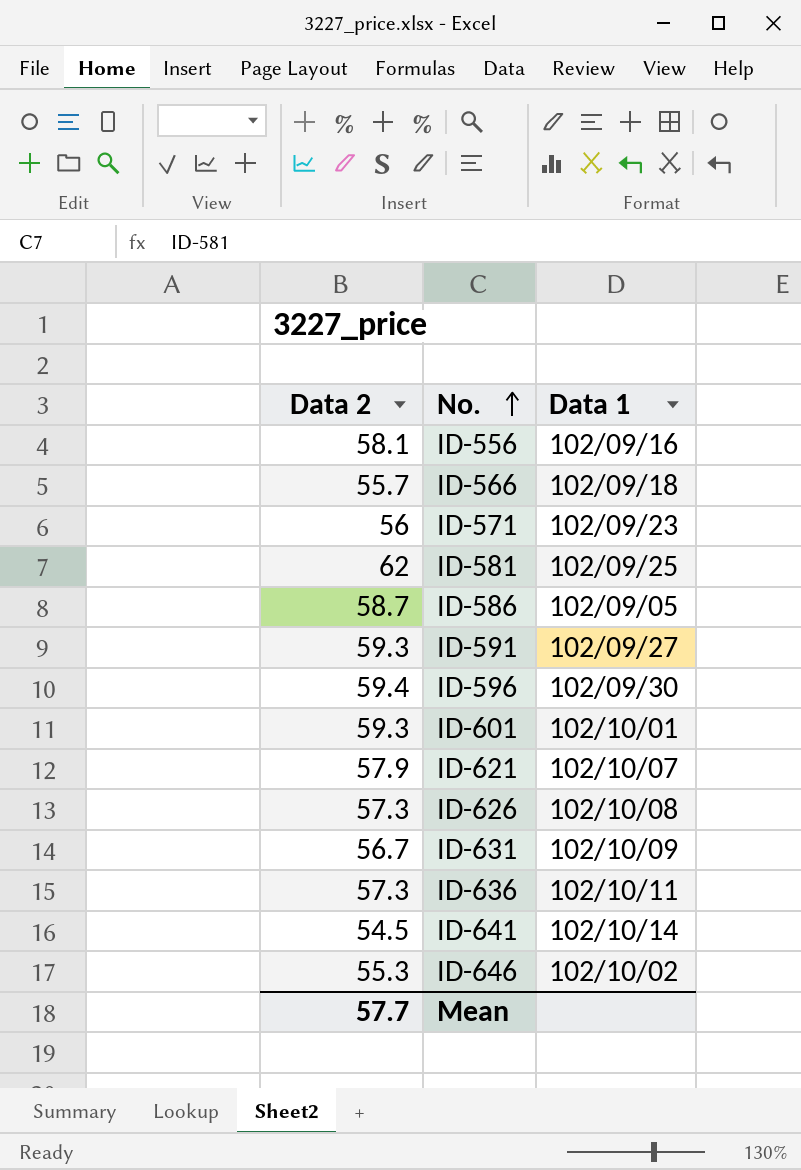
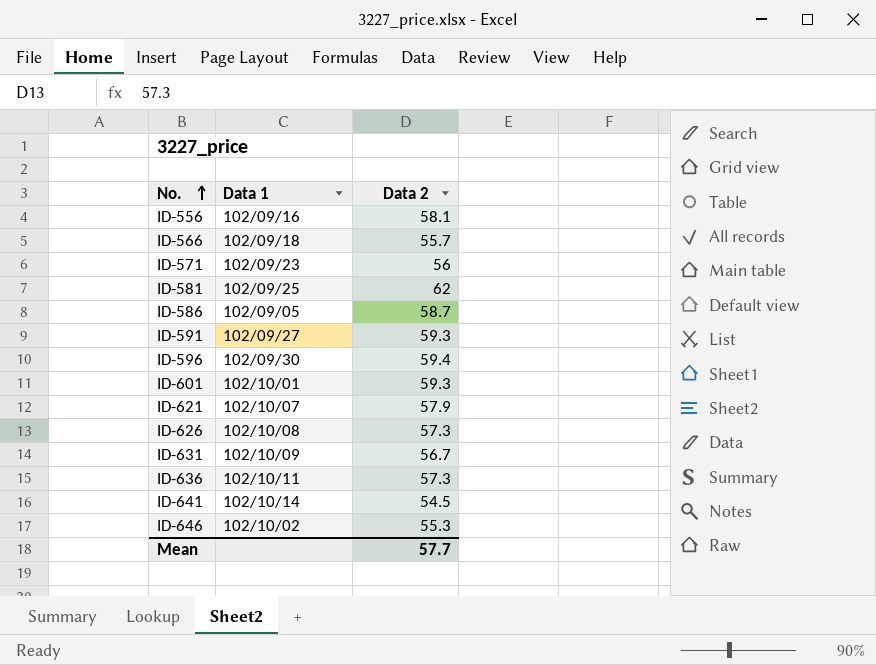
column Data 2 | position: 1 -> 3

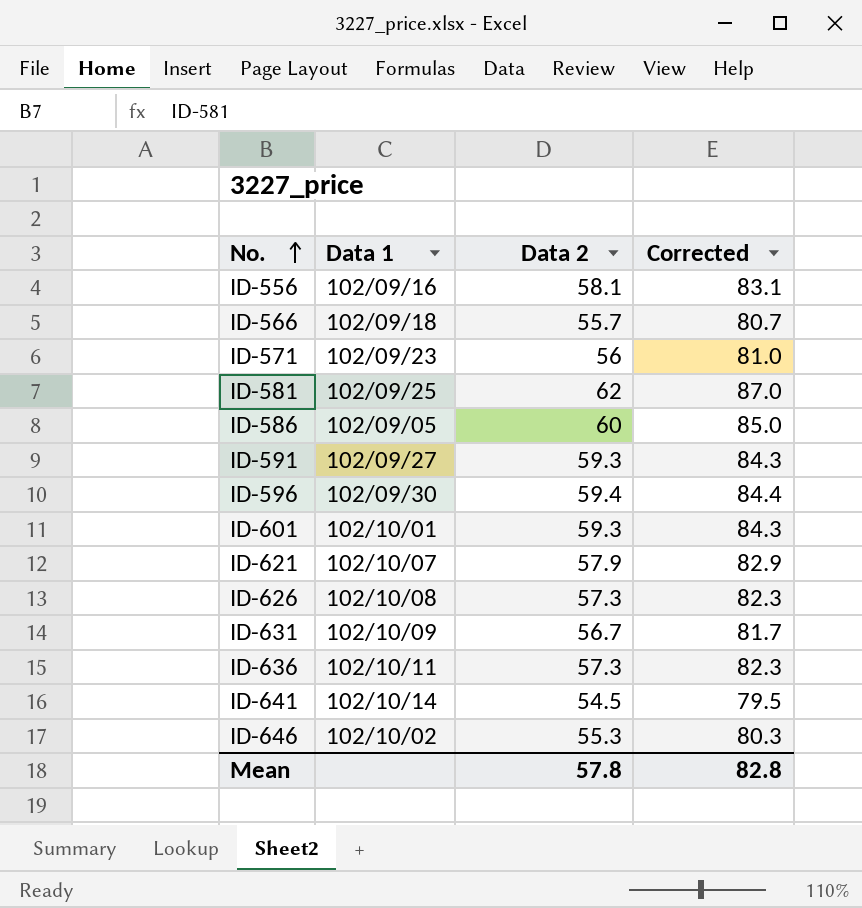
column Corrected | formula: none -> [Data 2] + 25
ID-586 | Data 2: 58.7 -> 60
Mean | Data 2: 57.7 -> 57.8

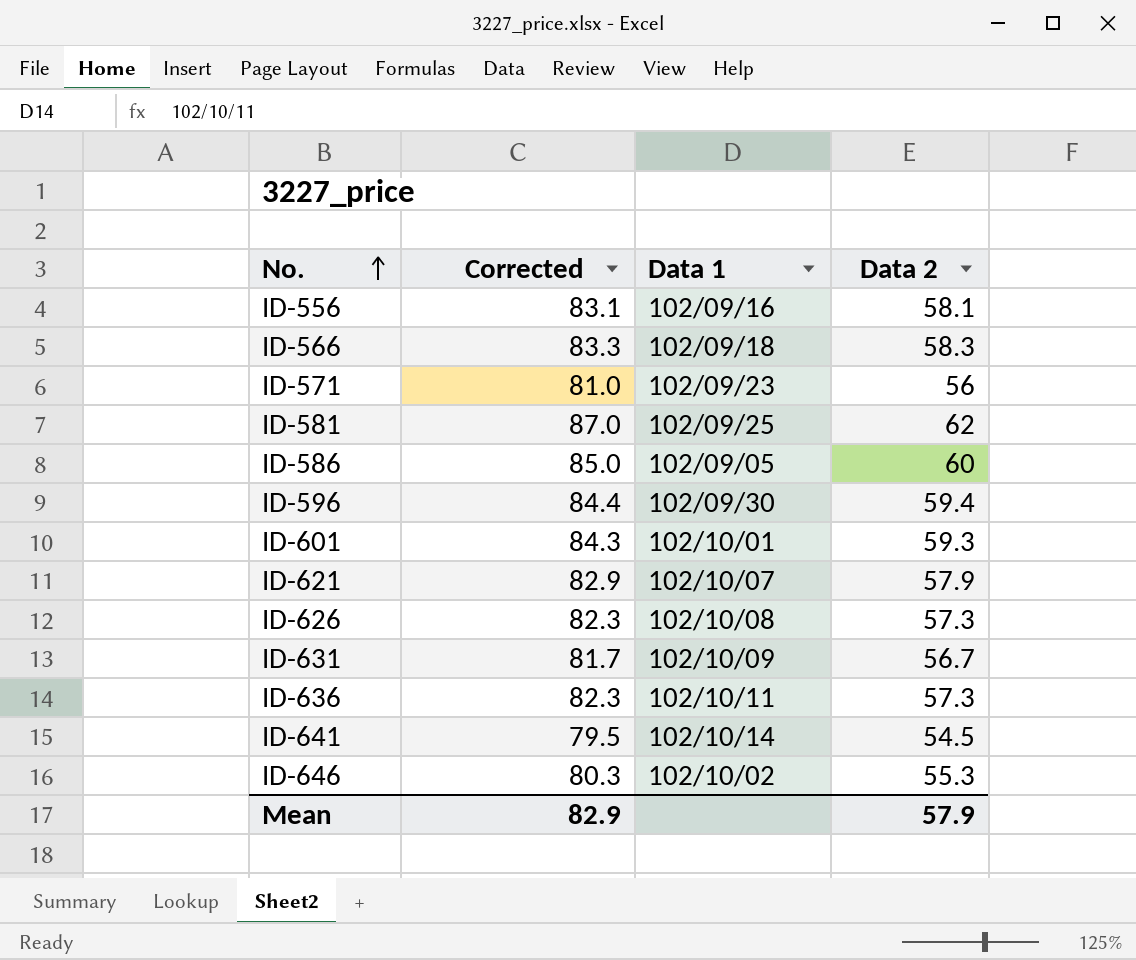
column Corrected | position: 4 -> 2
row ID-591: 102/09/27 | 59.3 | 84.3 -> none
ID-566 | Corrected: 80.7 -> 83.3
ID-566 | Data 2: 55.7 -> 58.3
Mean | Corrected: 82.8 -> 82.9
Mean | Data 2: 57.8 -> 57.9

